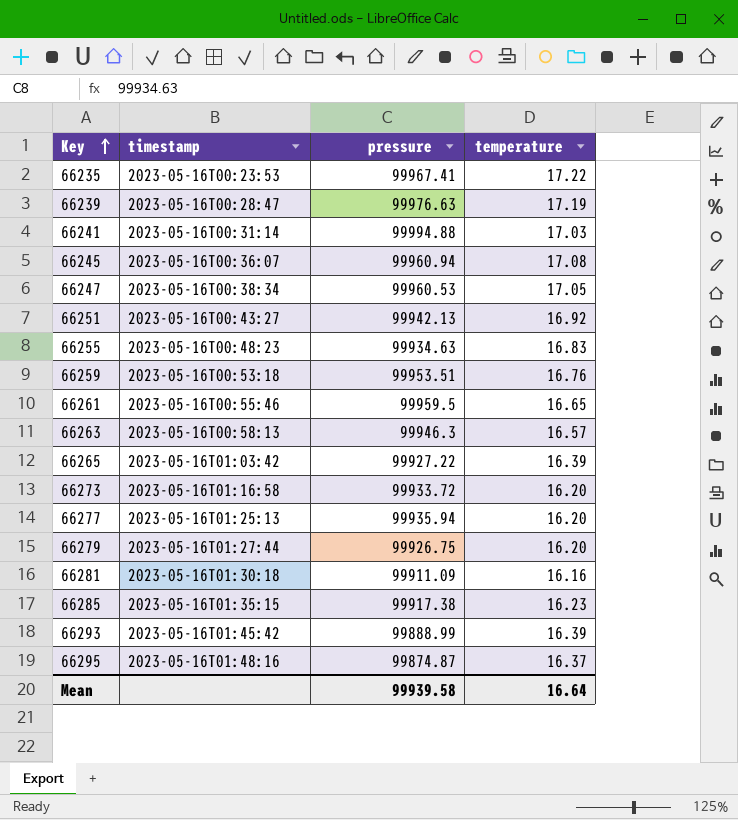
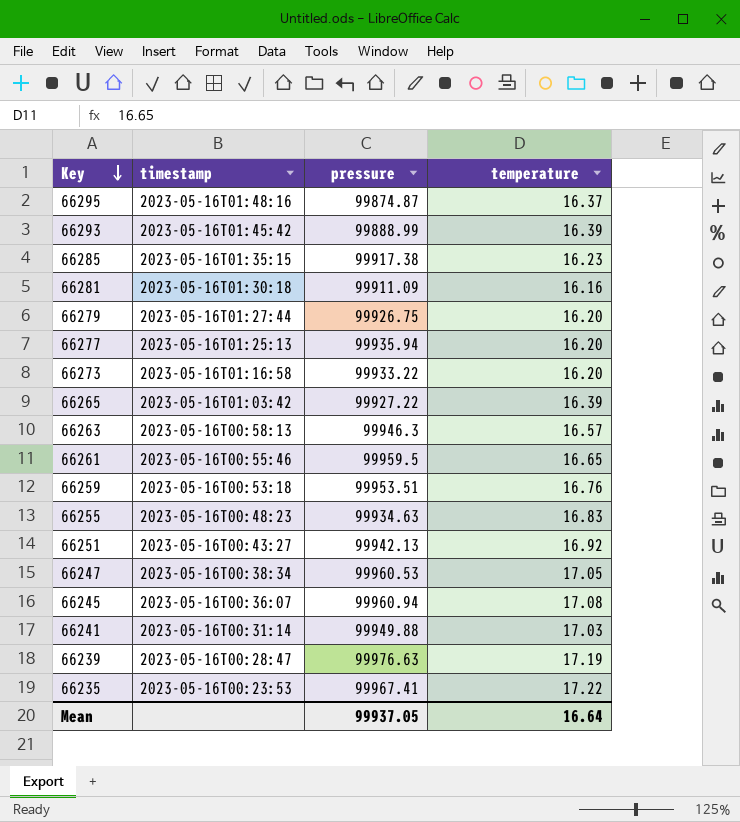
row order: Key ascending -> Key descending
66273 | pressure: 99933.72 -> 99933.22
66241 | pressure: 99994.88 -> 99949.88
Mean | pressure: 99939.58 -> 99937.05

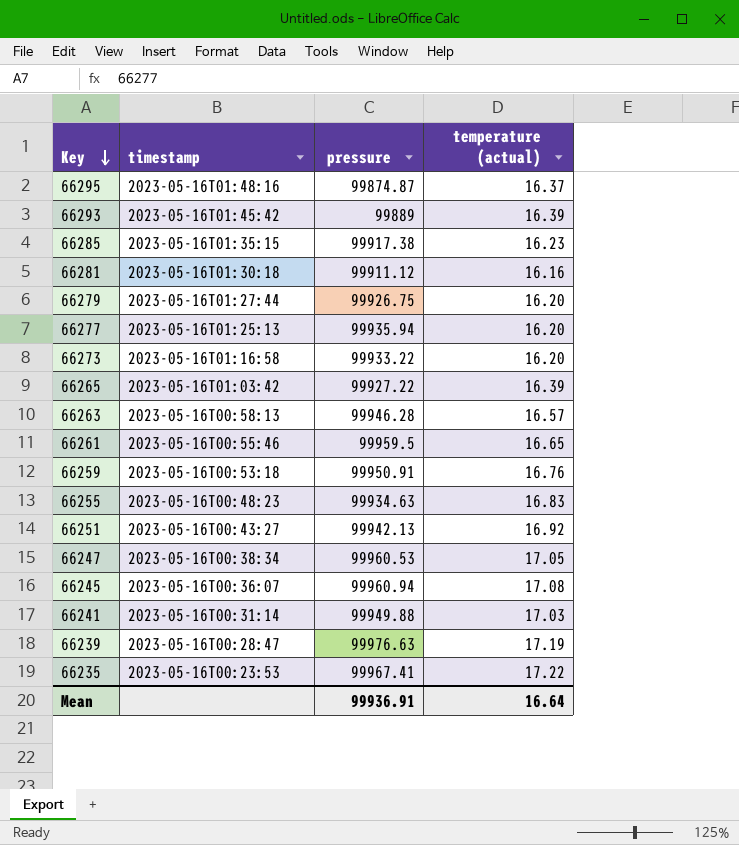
column name: temperature -> temperature (actual)
66293 | pressure: 99888.99 -> 99889
66281 | pressure: 99911.09 -> 99911.12
66263 | pressure: 99946.3 -> 99946.28
66259 | pressure: 99953.51 -> 99950.91
Mean | pressure: 99937.05 -> 99936.91

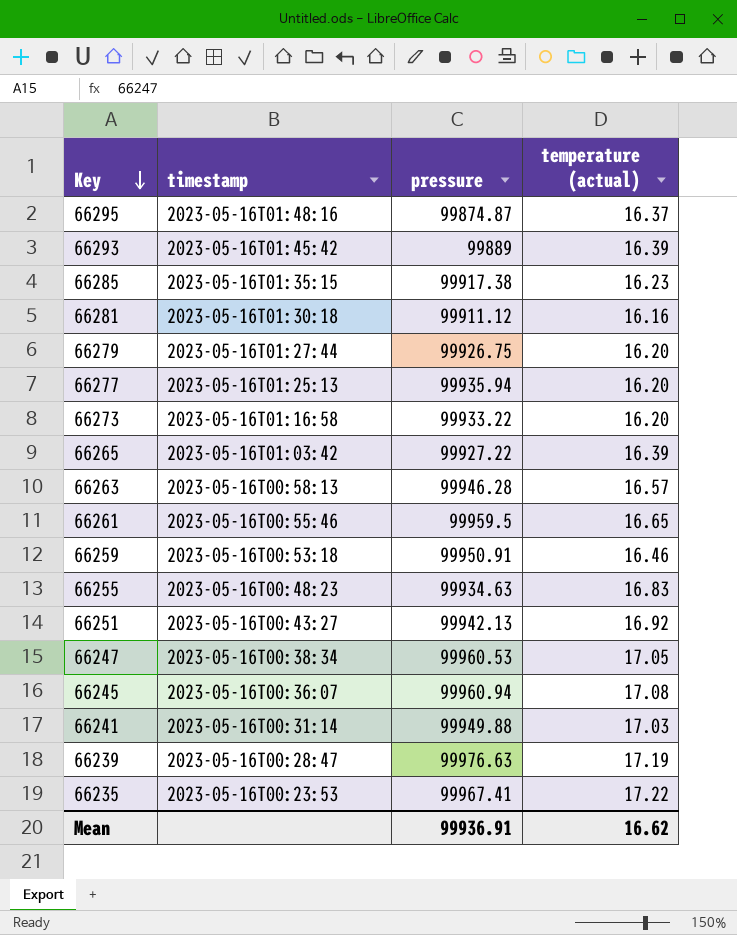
66259 | temperature (actual): 16.76 -> 16.46
Mean | temperature (actual): 16.64 -> 16.62

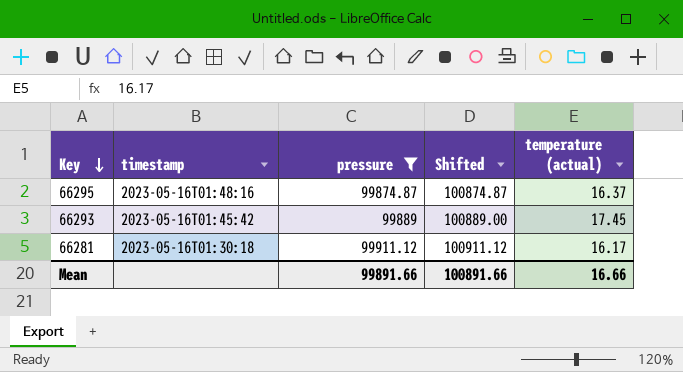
filter: none -> pressure <= 99911.12
column Shifted | formula: none -> [pressure] + 1000
66293 | temperature (actual): 16.39 -> 17.45
66281 | temperature (actual): 16.16 -> 16.17
Mean | pressure: 99936.91 -> 99891.66
Mean | temperature (actual): 16.62 -> 16.66

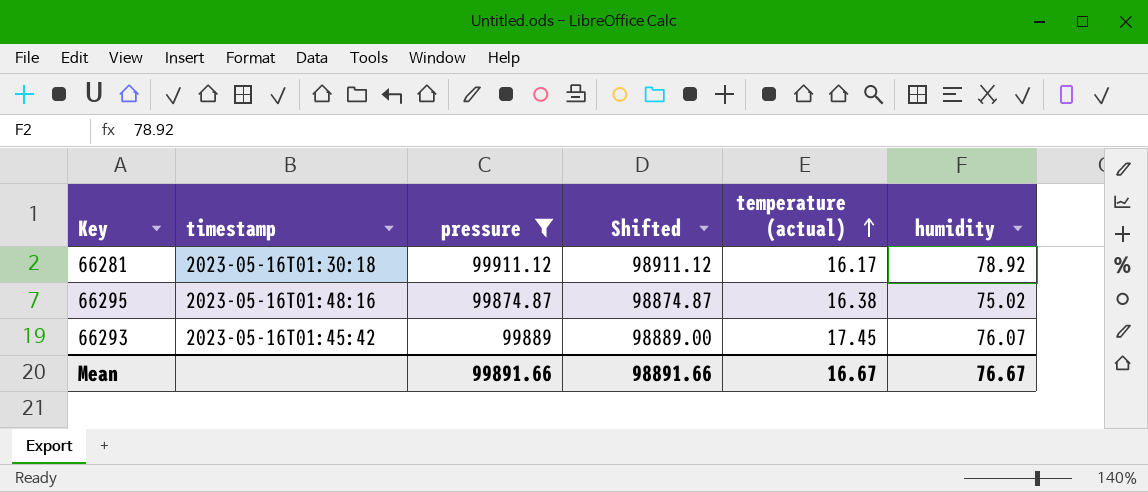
row order: Key descending -> temperature (actual) ascending
column Shifted | formula: [pressure] + 1000 -> [pressure] - 1000
column humidity | position: none -> 6
66295 | temperature (actual): 16.37 -> 16.38
Mean | Shifted: 100891.66 -> 98891.66
Mean | temperature (actual): 16.66 -> 16.67

